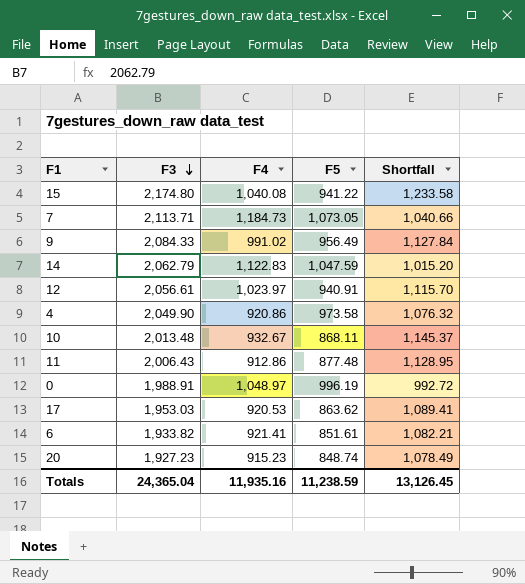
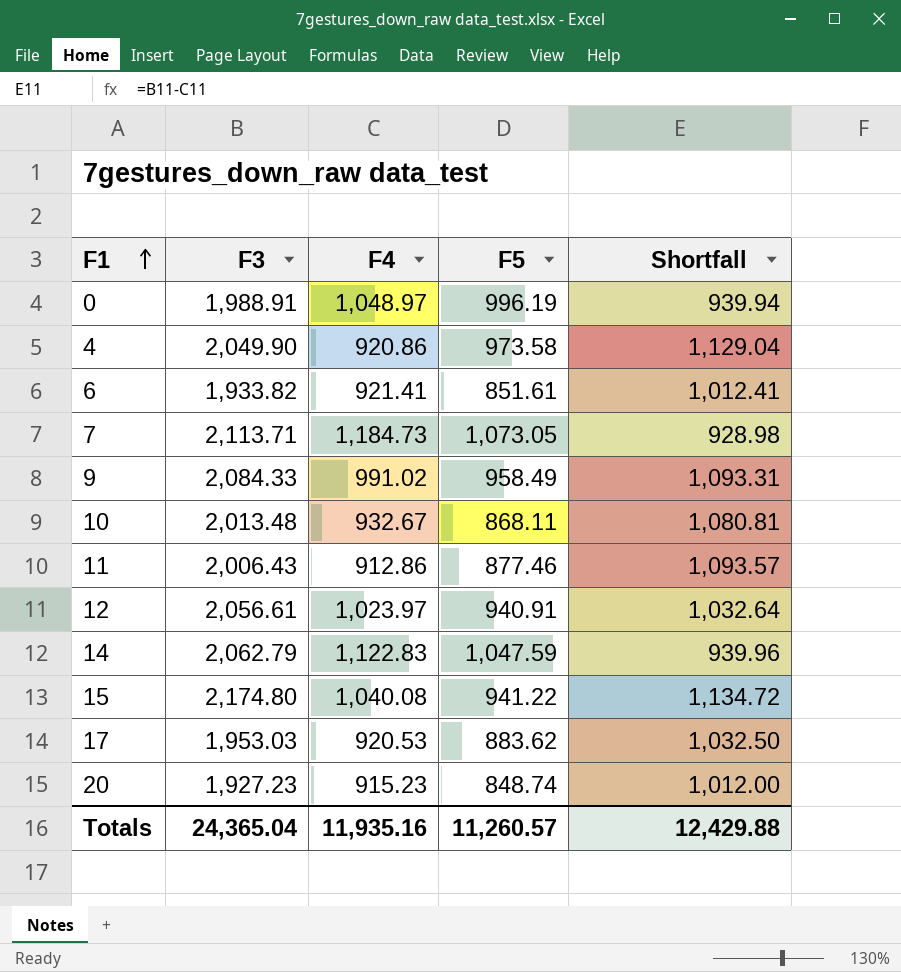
row order: F3 descending -> F1 ascending
column Shortfall | formula: [F3] - [F5] -> [F3] - [F4]
9 | F5: 956.49 -> 958.49
11 | F5: 877.48 -> 877.46
17 | F5: 863.62 -> 883.62
Totals | F5: 11,238.59 -> 11,260.57
Totals | Shortfall: 13,126.45 -> 12,429.88

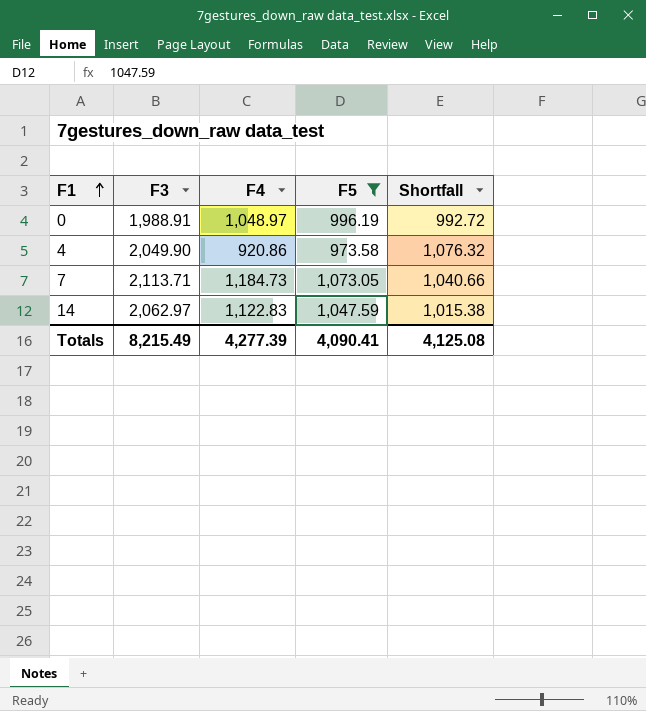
filter: none -> F5 >= 973.58
column Shortfall | formula: [F3] - [F4] -> [F3] - [F5]
14 | F3: 2,062.79 -> 2,062.97
Totals | F3: 24,365.04 -> 8,215.49
Totals | F4: 11,935.16 -> 4,277.39
Totals | F5: 11,260.57 -> 4,090.41
Totals | Shortfall: 12,429.88 -> 4,125.08

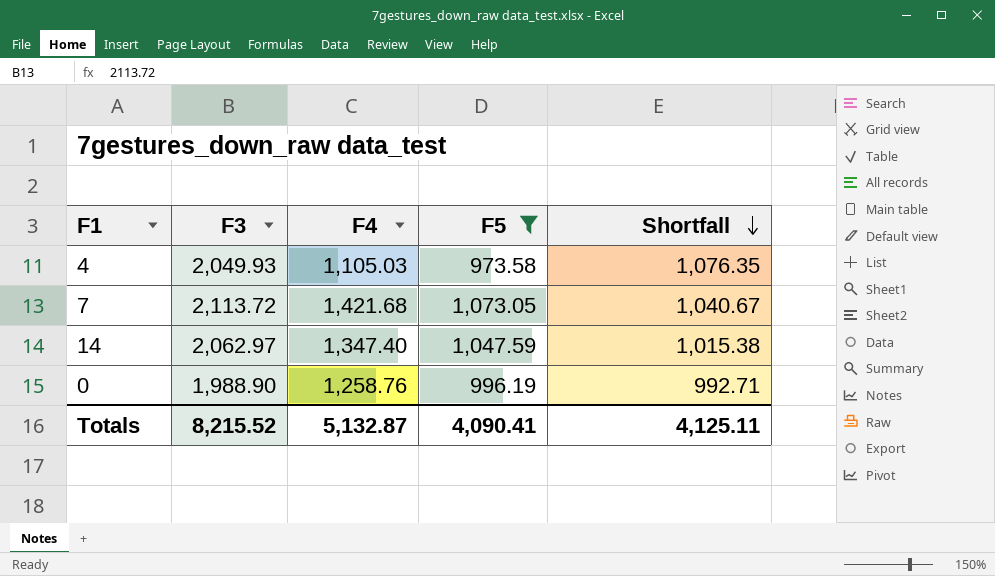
row order: F1 ascending -> Shortfall descending
4 | F3: 2,049.90 -> 2,049.93
4 | F4: 920.86 -> 1,105.03
4 | Shortfall: 1,076.32 -> 1,076.35
7 | F3: 2,113.71 -> 2,113.72
7 | F4: 1,184.73 -> 1,421.68
7 | Shortfall: 1,040.66 -> 1,040.67
14 | F4: 1,122.83 -> 1,347.40
0 | F3: 1,988.91 -> 1,988.90
0 | F4: 1,048.97 -> 1,258.76
0 | Shortfall: 992.72 -> 992.71
Totals | F3: 8,215.49 -> 8,215.52
Totals | F4: 4,277.39 -> 5,132.87
Totals | Shortfall: 4,125.08 -> 4,125.11

